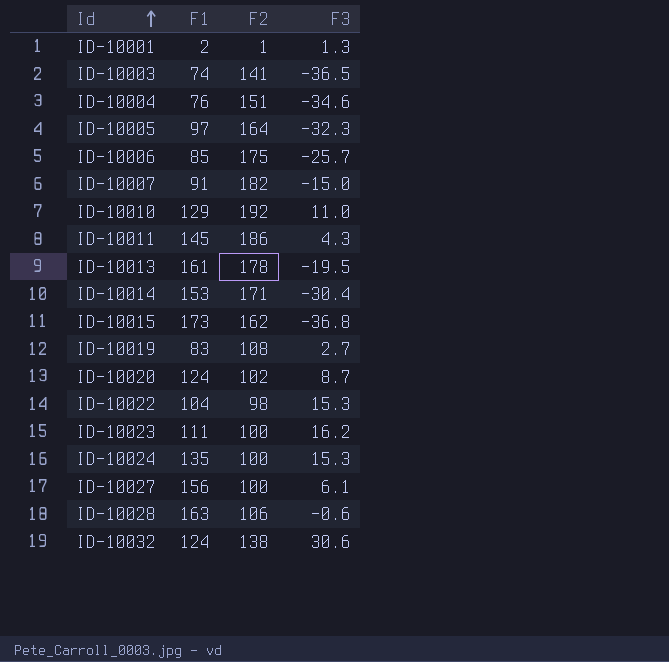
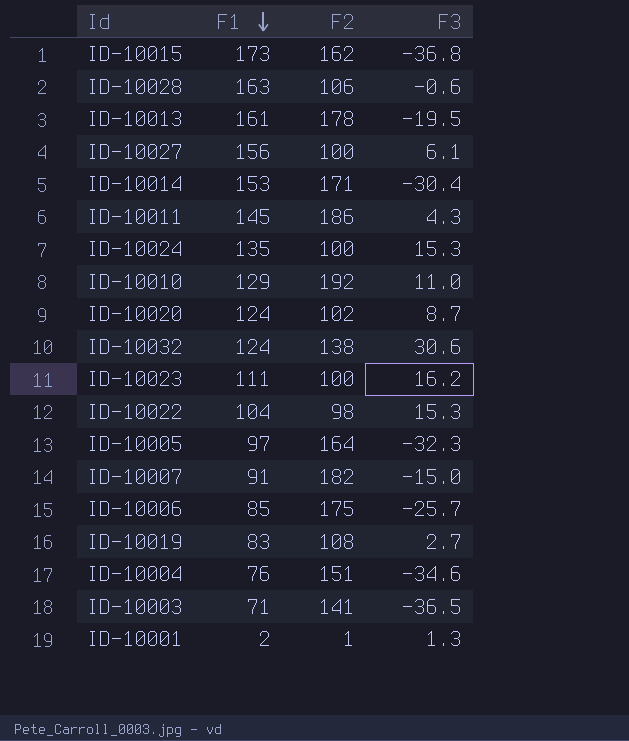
row order: Id ascending -> F1 descending
ID-10003 | F1: 74 -> 71

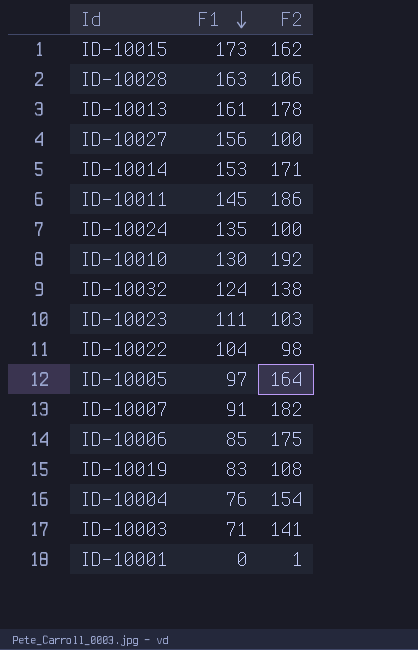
column F3 | position: 4 -> none
row ID-10020: 124 | 102 | 8.7 -> none
ID-10010 | F1: 129 -> 130
ID-10023 | F2: 100 -> 103
ID-10004 | F2: 151 -> 154
ID-10001 | F1: 2 -> 0

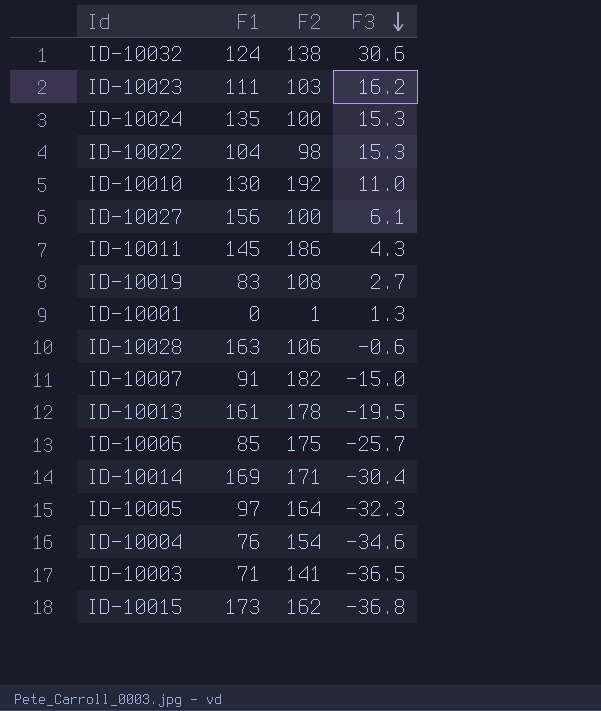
row order: F1 descending -> F3 descending
column F3 | position: none -> 4
ID-10014 | F1: 153 -> 169

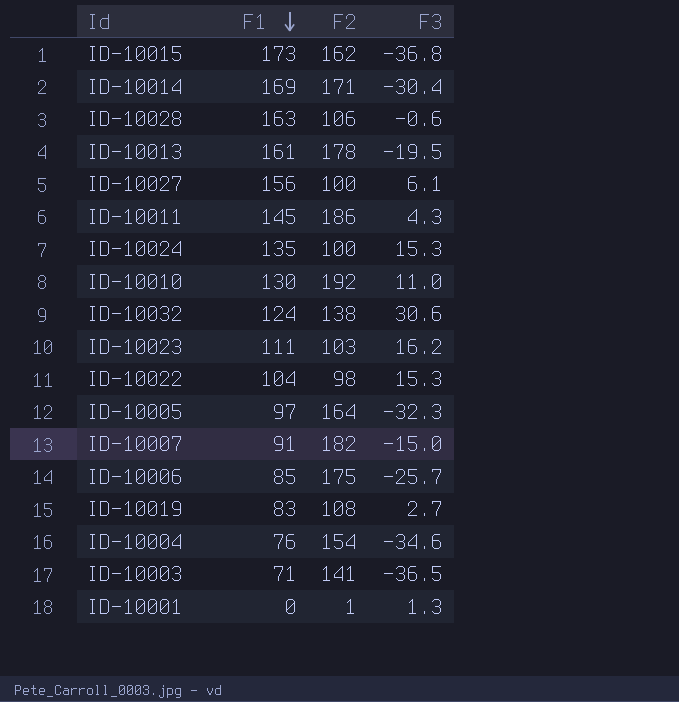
row order: F3 descending -> F1 descending

